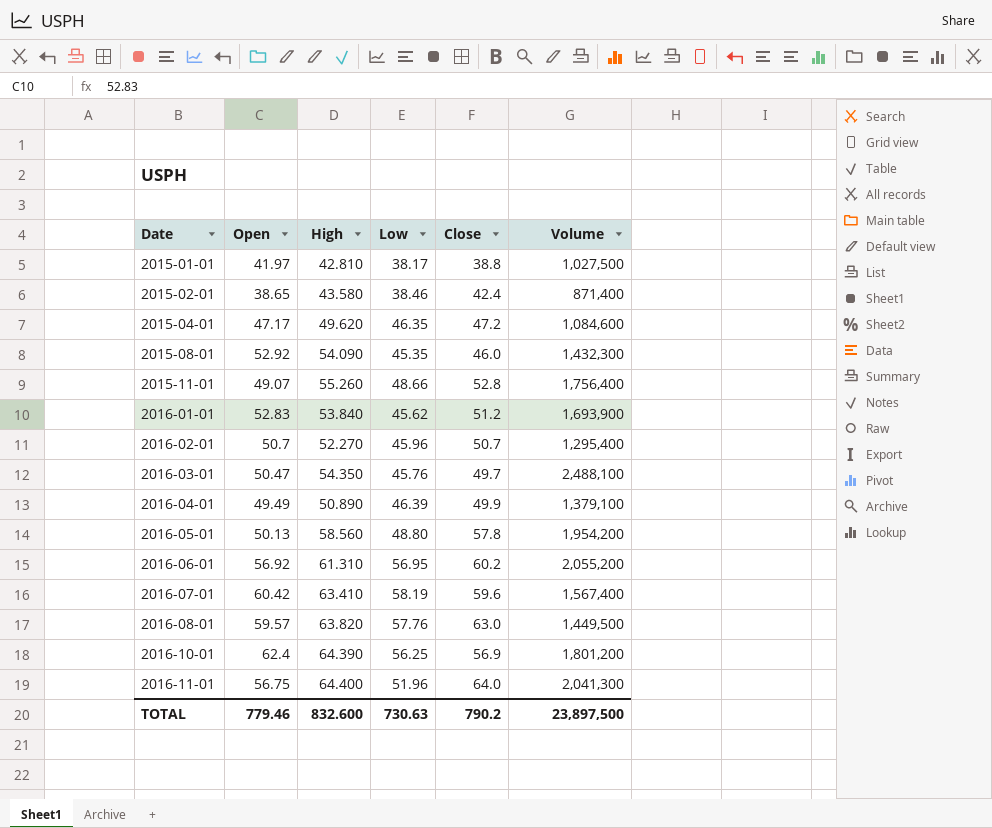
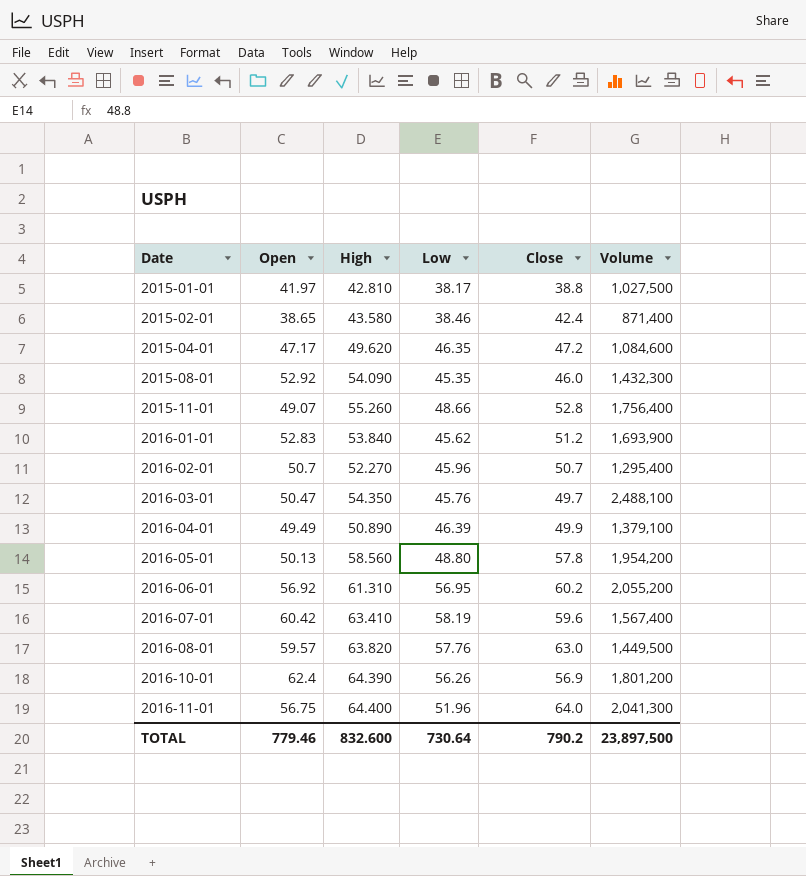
2016-10-01 | Low: 56.25 -> 56.26
TOTAL | Low: 730.63 -> 730.64

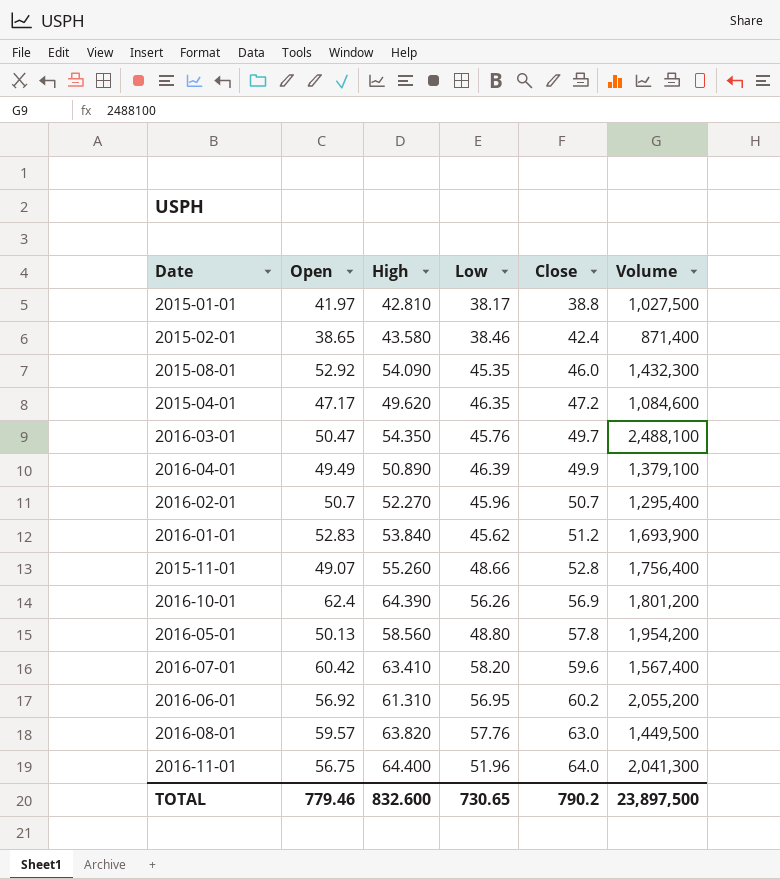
row order: Date ascending -> Close ascending
2016-07-01 | Low: 58.19 -> 58.20
TOTAL | Low: 730.64 -> 730.65

